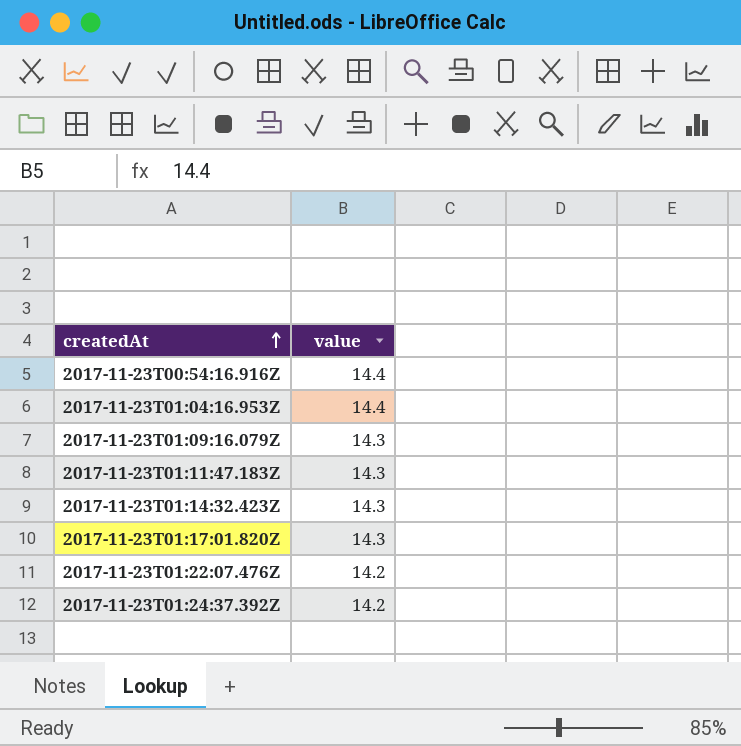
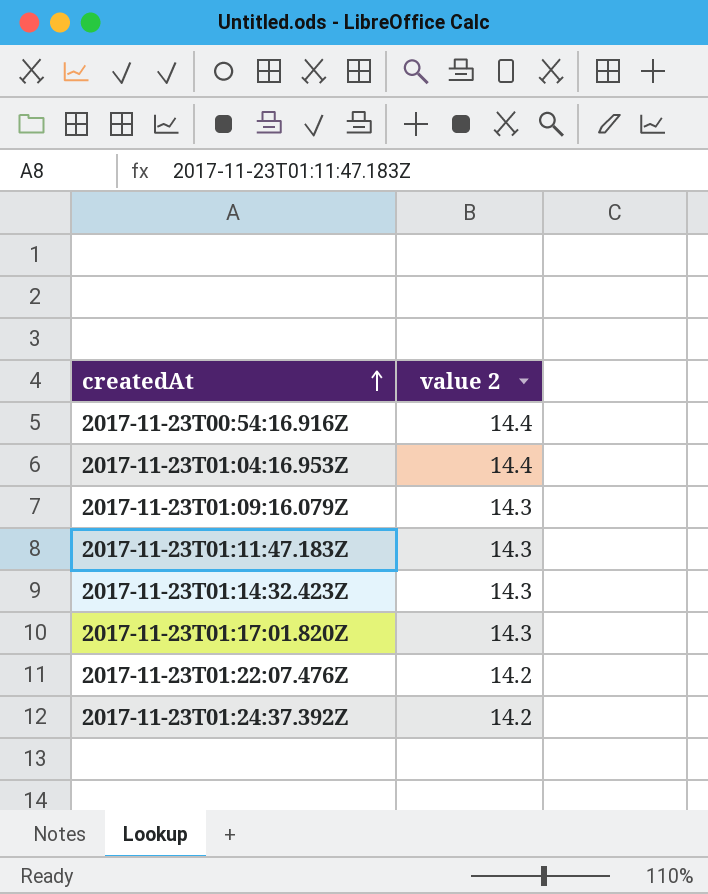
column name: value -> value 2

